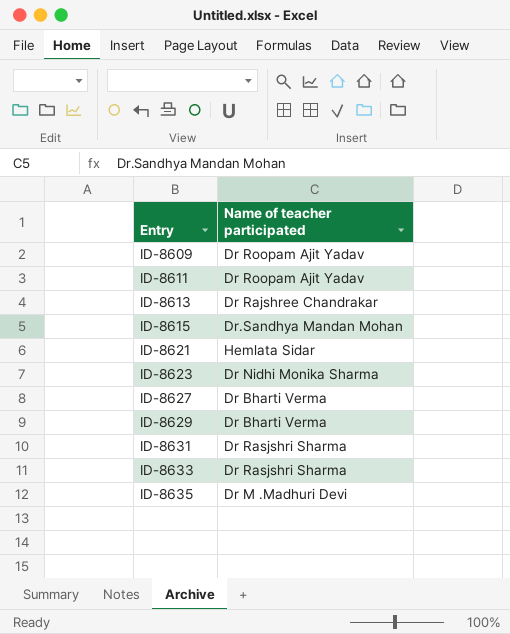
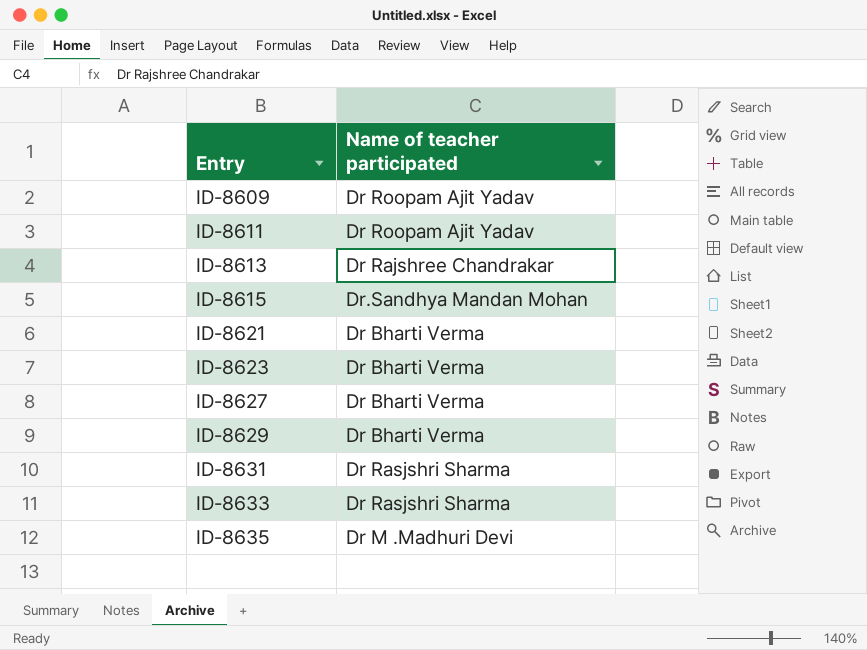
ID-8621 | Name of teacher participated: Hemlata Sidar -> Dr Bharti Verma
ID-8623 | Name of teacher participated: Dr Nidhi Monika Sharma -> Dr Bharti Verma

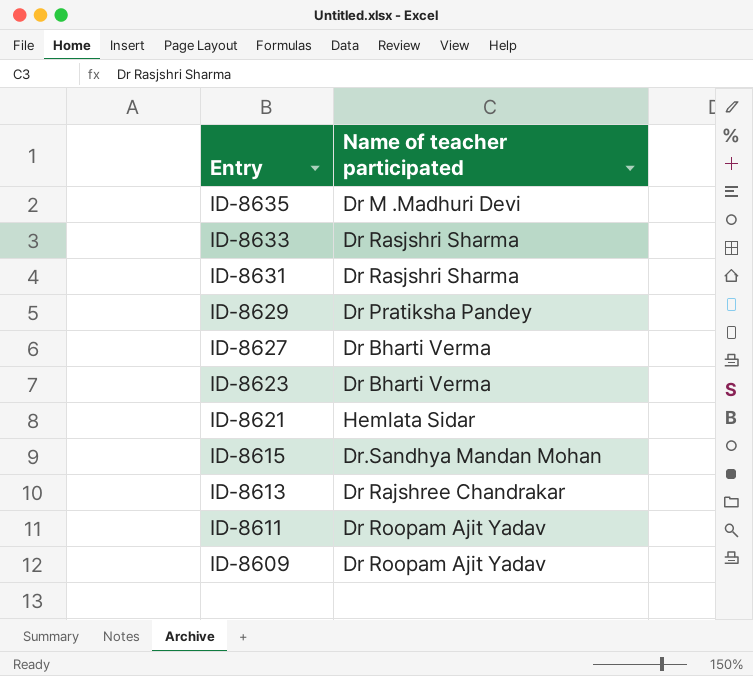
row order: Entry ascending -> Entry descending
ID-8629 | Name of teacher participated: Dr Bharti Verma -> Dr Pratiksha Pandey
ID-8621 | Name of teacher participated: Dr Bharti Verma -> Hemlata Sidar

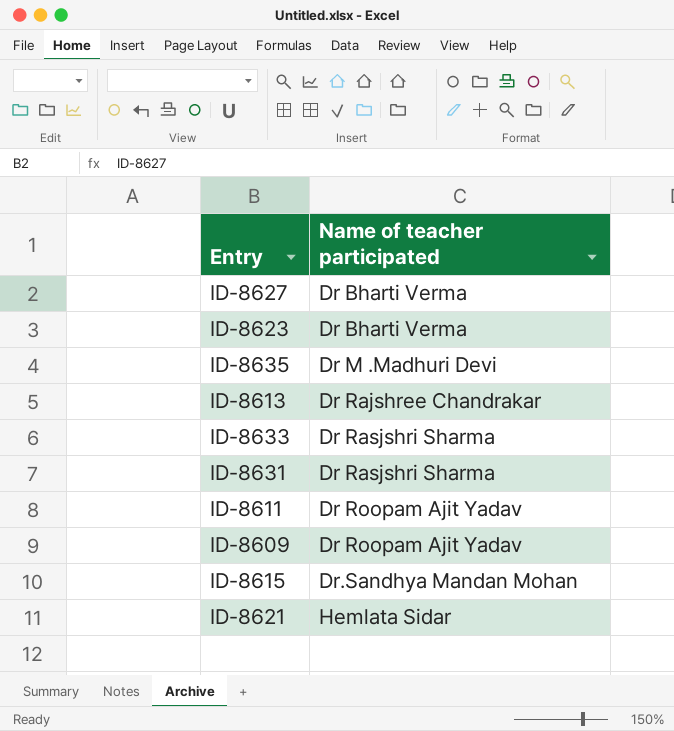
row order: Entry descending -> Name of teacher participated ascending
row ID-8629: Dr Pratiksha Pandey -> none

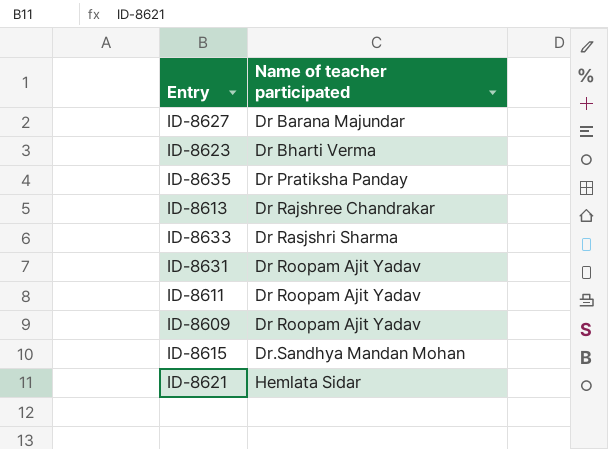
ID-8627 | Name of teacher participated: Dr Bharti Verma -> Dr Barana Majundar
ID-8635 | Name of teacher participated: Dr M .Madhuri Devi -> Dr Pratiksha Panday
ID-8631 | Name of teacher participated: Dr Rasjshri Sharma -> Dr Roopam Ajit Yadav

